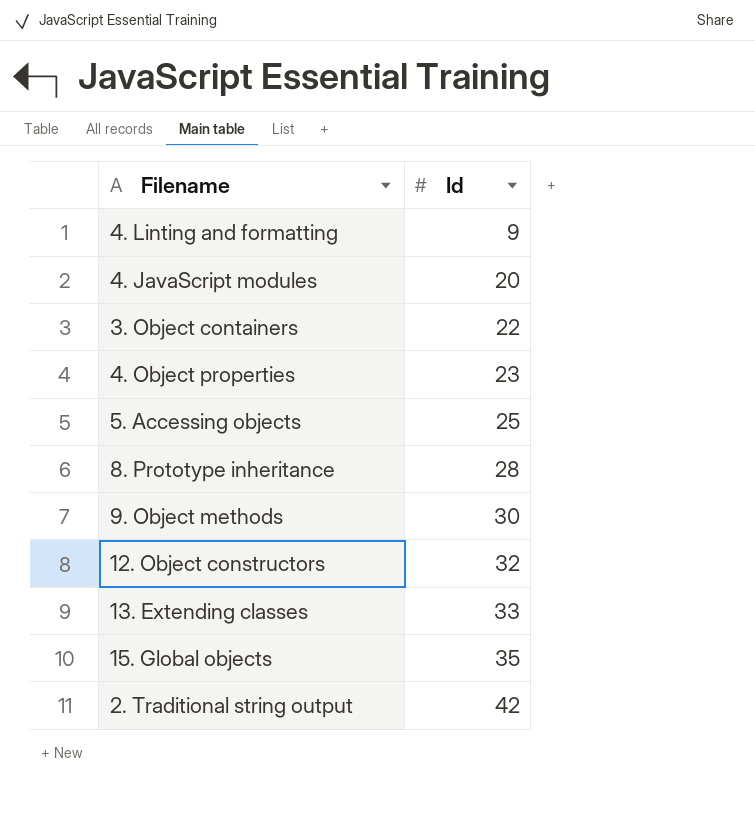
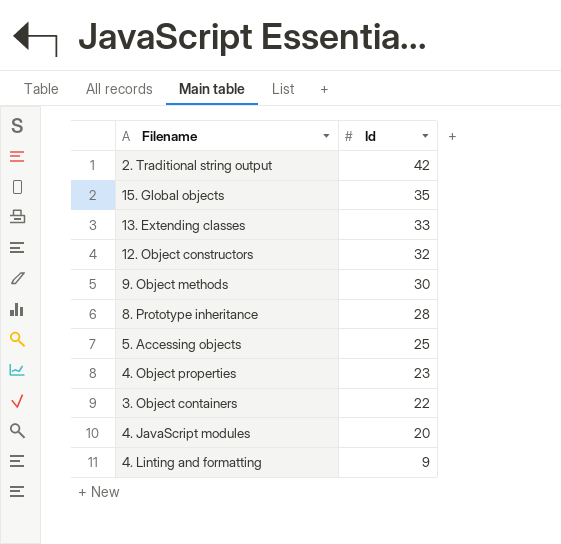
row order: Id ascending -> Id descending

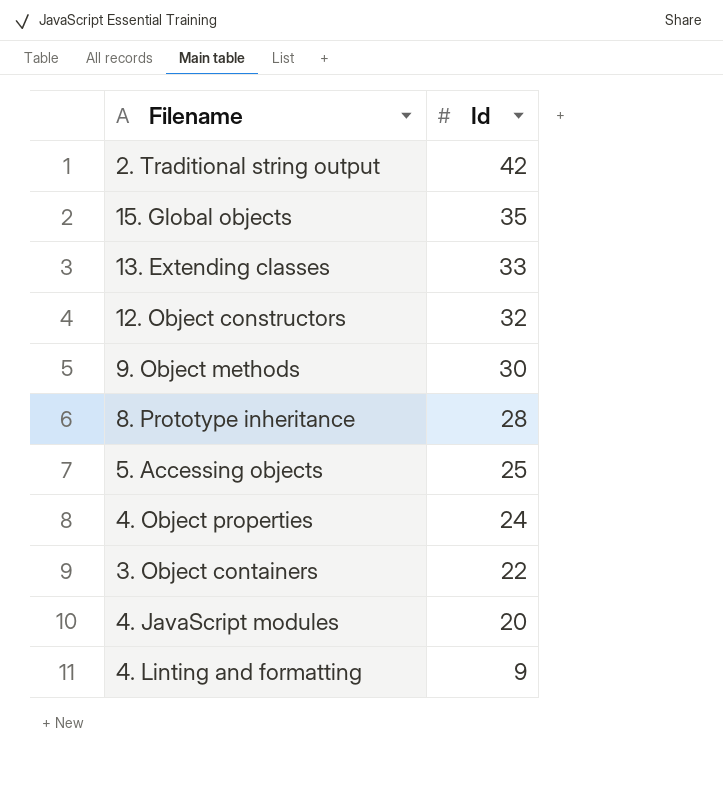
4. Object properties | Id: 23 -> 24

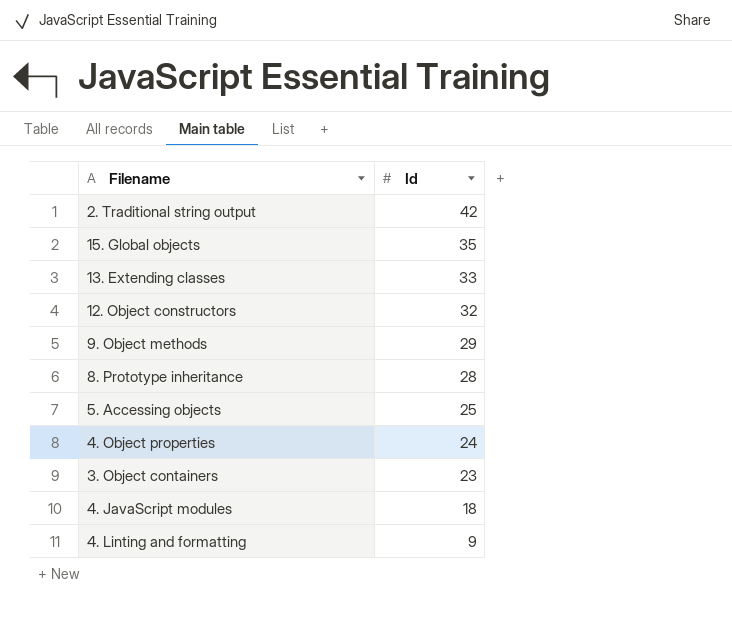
9. Object methods | Id: 30 -> 29
3. Object containers | Id: 22 -> 23
4. JavaScript modules | Id: 20 -> 18

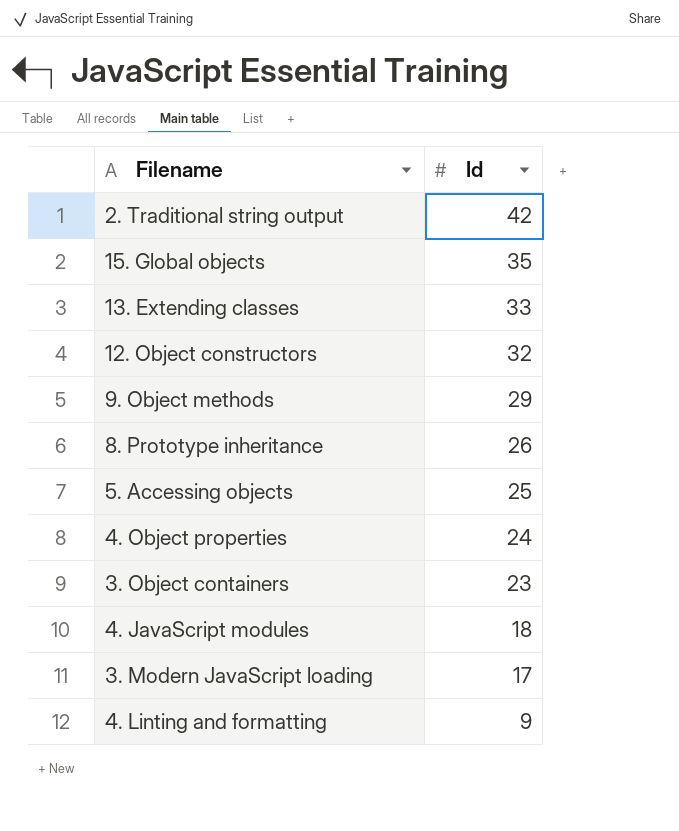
8. Prototype inheritance | Id: 28 -> 26
row 3. Modern JavaScript loading: none -> 17

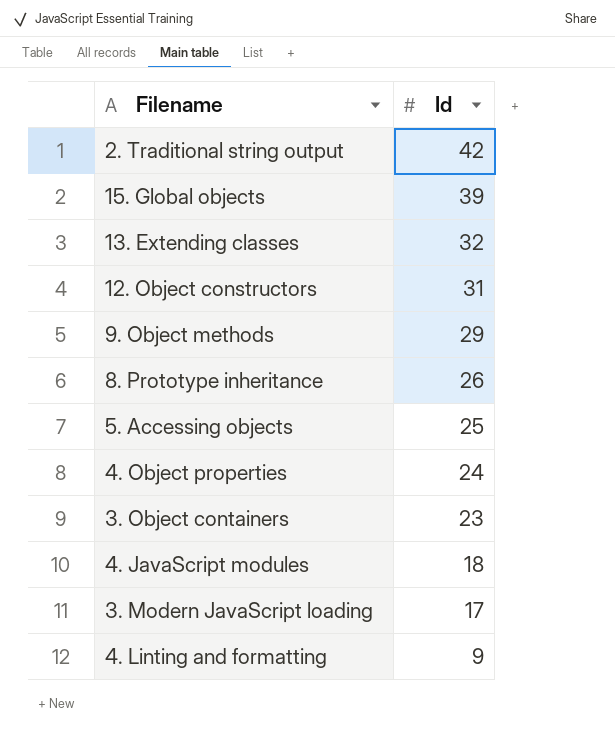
15. Global objects | Id: 35 -> 39
13. Extending classes | Id: 33 -> 32
12. Object constructors | Id: 32 -> 31

